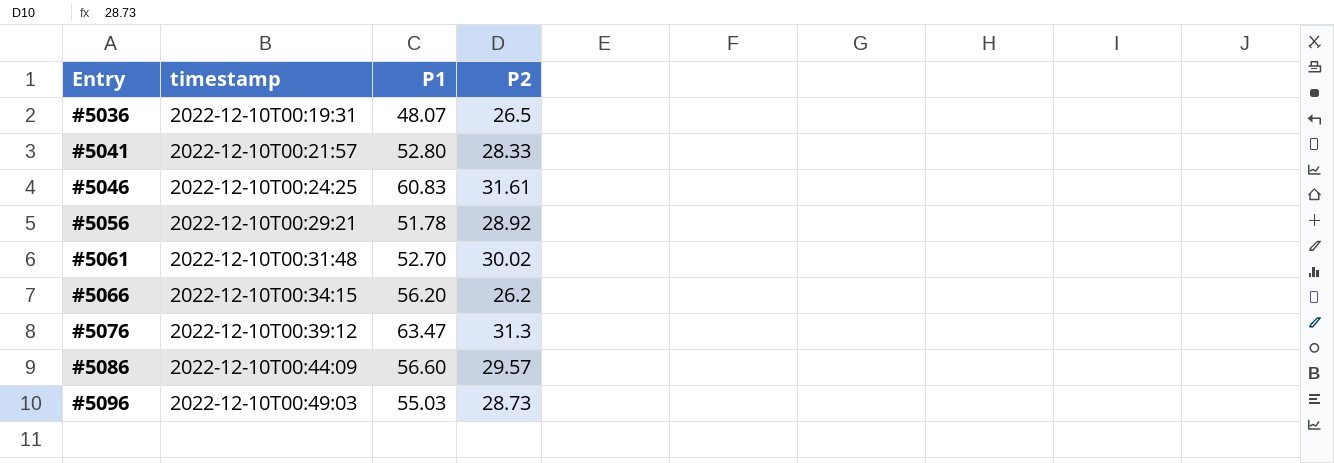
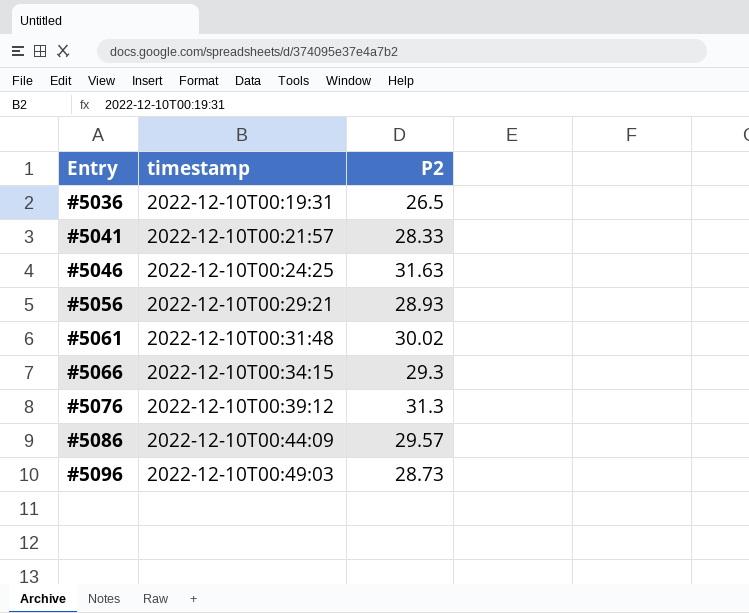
column P1 | position: 3 -> none
#5046 | P2: 31.61 -> 31.63
#5056 | P2: 28.92 -> 28.93
#5066 | P2: 26.2 -> 29.3

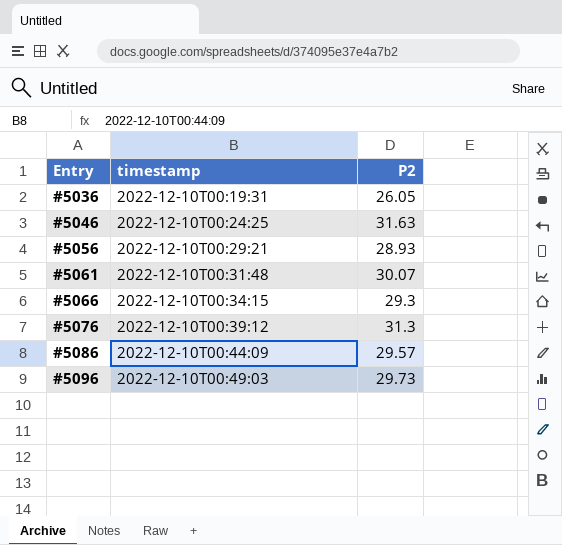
row #5041: 2022-12-10T00:21:57 | 28.33 -> none
#5036 | P2: 26.5 -> 26.05
#5061 | P2: 30.02 -> 30.07
#5096 | P2: 28.73 -> 29.73

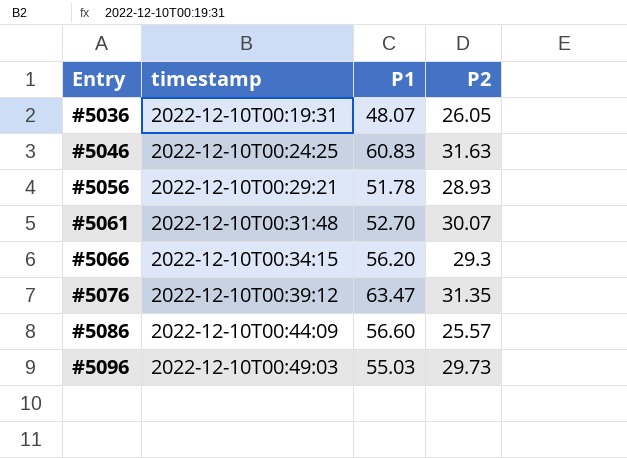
column P1 | position: none -> 3
#5076 | P2: 31.3 -> 31.35
#5086 | P2: 29.57 -> 25.57

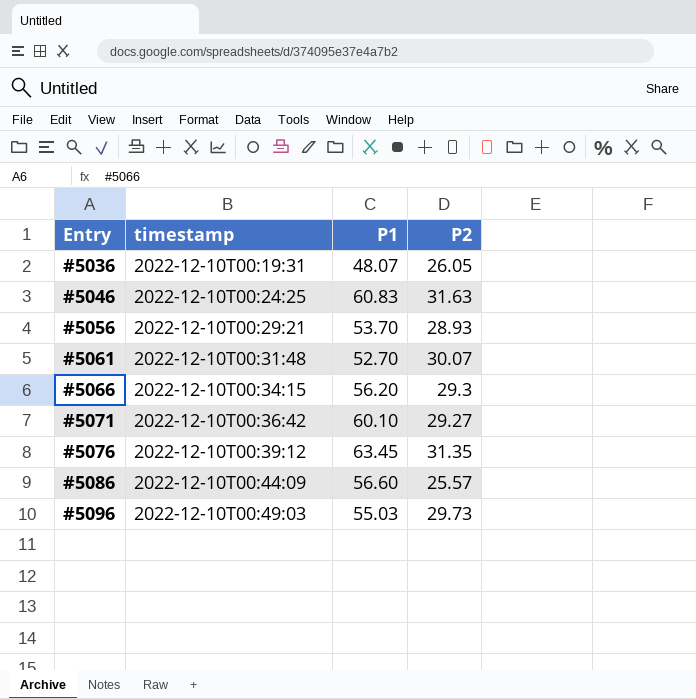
#5056 | P1: 51.78 -> 53.70
row #5071: none -> 2022-12-10T00:36:42 | 60.10 | 29.27
#5076 | P1: 63.47 -> 63.45

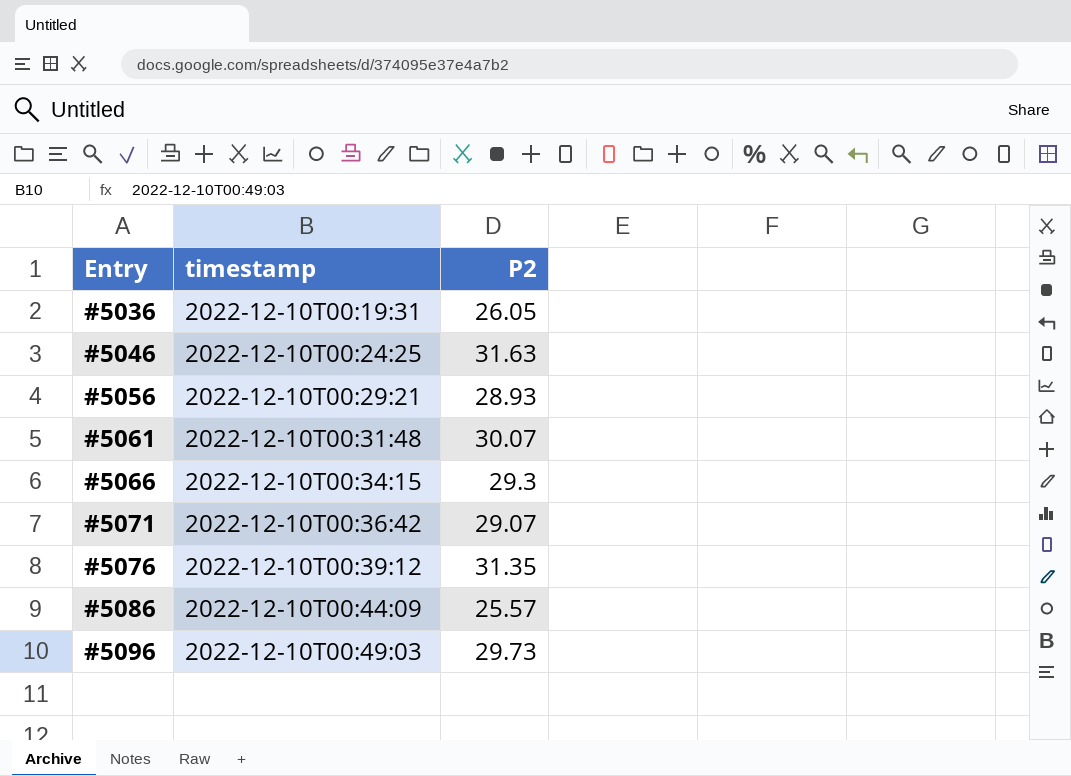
column P1 | position: 3 -> none
#5071 | P2: 29.27 -> 29.07

